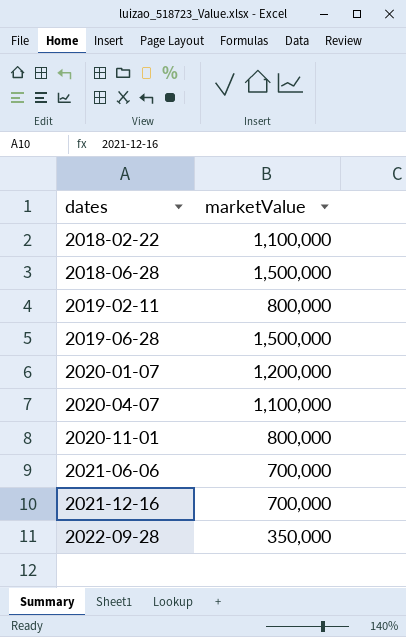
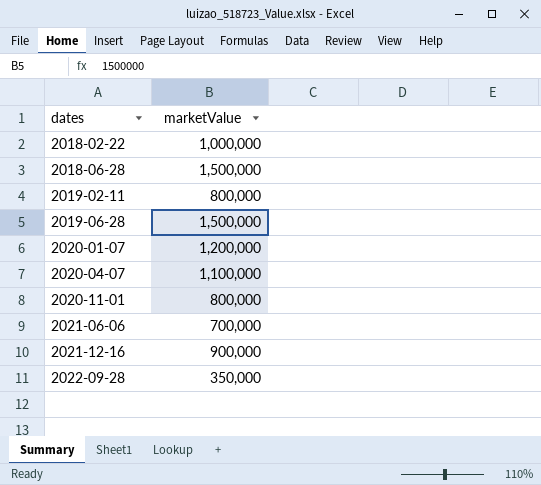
2018-02-22 | marketValue: 1,100,000 -> 1,000,000
2021-12-16 | marketValue: 700,000 -> 900,000

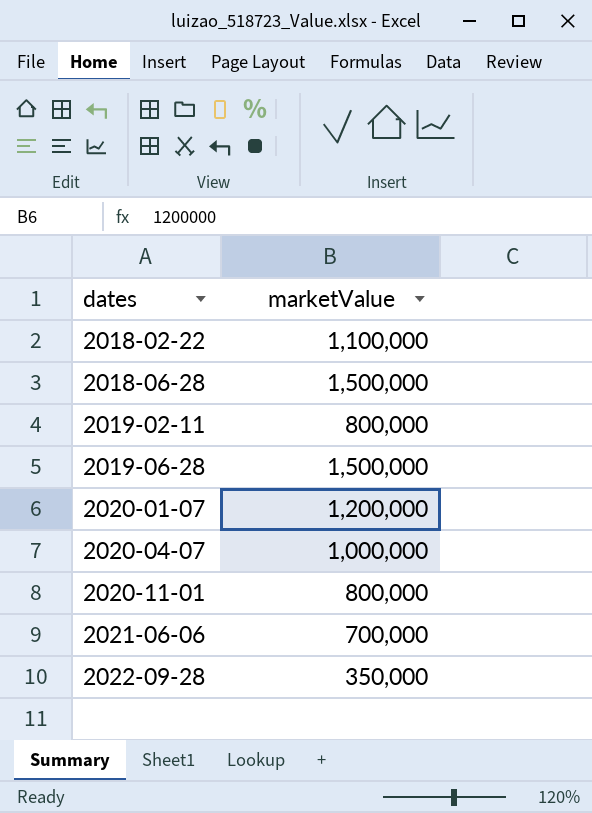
row 2021-12-16: 900,000 -> none
2018-02-22 | marketValue: 1,000,000 -> 1,100,000
2020-04-07 | marketValue: 1,100,000 -> 1,000,000

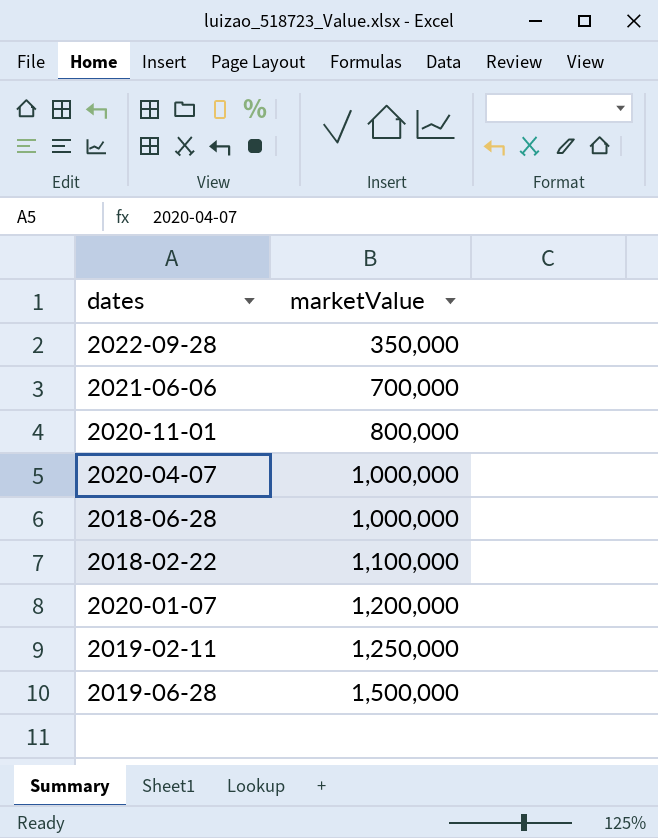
row order: dates ascending -> marketValue ascending
2018-06-28 | marketValue: 1,500,000 -> 1,000,000
2019-02-11 | marketValue: 800,000 -> 1,250,000

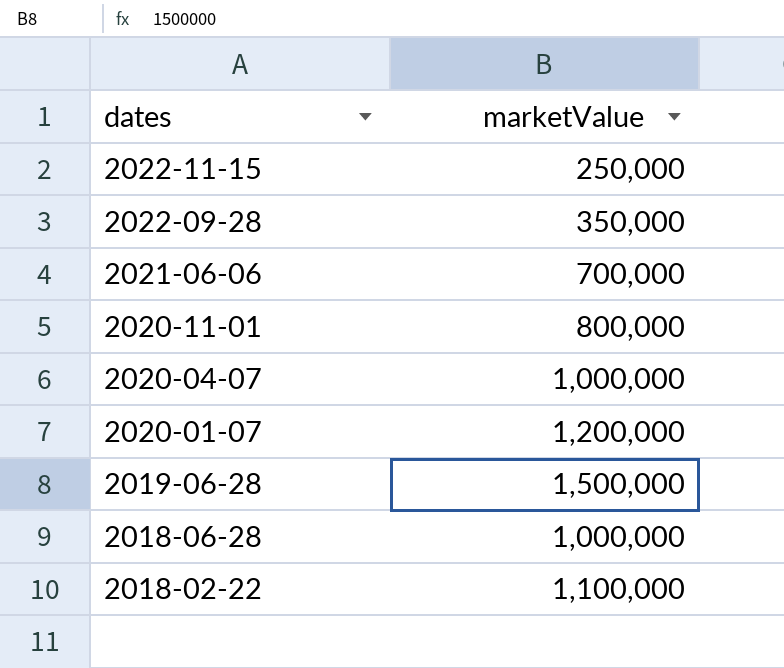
row order: marketValue ascending -> dates descending
row 2019-02-11: 1,250,000 -> none
row 2022-11-15: none -> 250,000

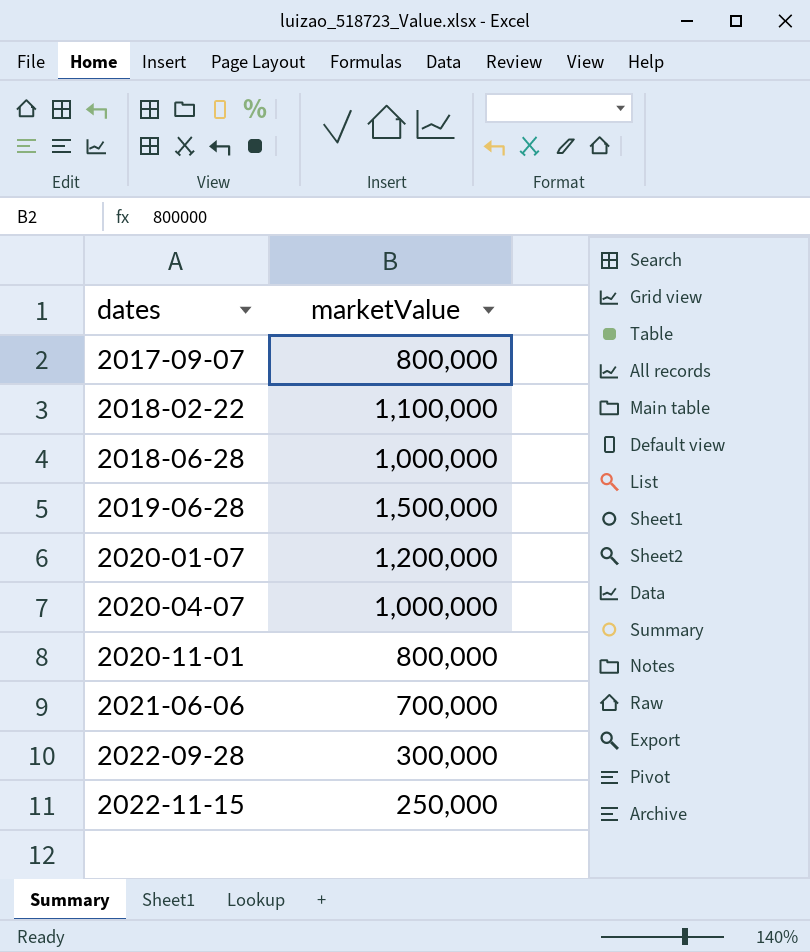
row order: dates descending -> dates ascending
row 2017-09-07: none -> 800,000
2022-09-28 | marketValue: 350,000 -> 300,000

